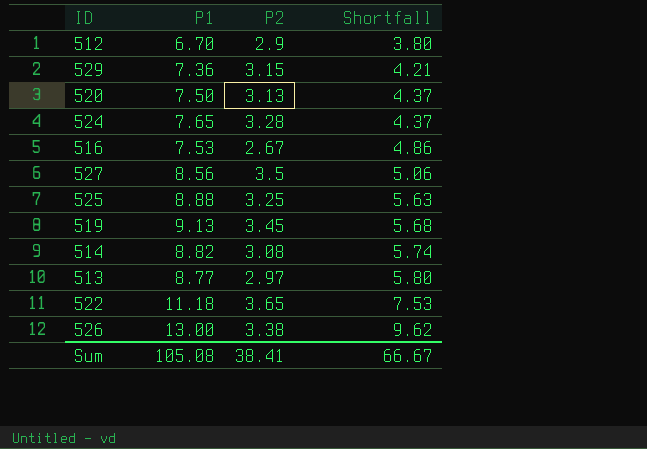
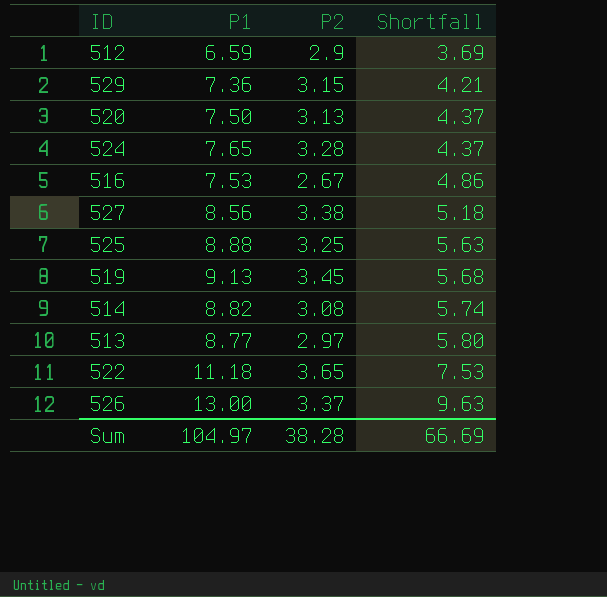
512 | P1: 6.70 -> 6.59
512 | Shortfall: 3.80 -> 3.69
527 | P2: 3.5 -> 3.38
527 | Shortfall: 5.06 -> 5.18
526 | P2: 3.38 -> 3.37
526 | Shortfall: 9.62 -> 9.63
Sum | P1: 105.08 -> 104.97
Sum | P2: 38.41 -> 38.28
Sum | Shortfall: 66.67 -> 66.69

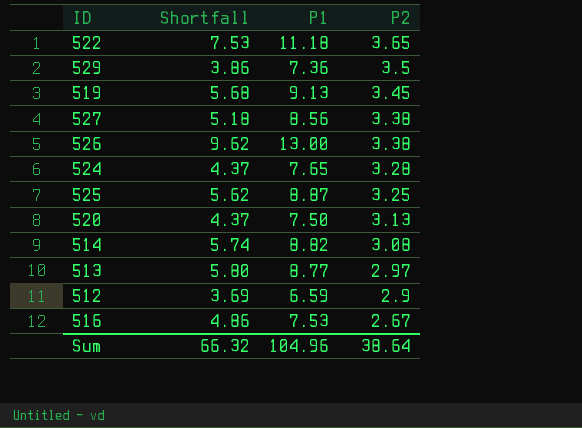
row order: Shortfall ascending -> P2 descending
column Shortfall | position: 4 -> 2
529 | Shortfall: 4.21 -> 3.86
529 | P2: 3.15 -> 3.5
526 | Shortfall: 9.63 -> 9.62
526 | P2: 3.37 -> 3.38
525 | Shortfall: 5.63 -> 5.62
525 | P1: 8.88 -> 8.87
Sum | Shortfall: 66.69 -> 66.32
Sum | P1: 104.97 -> 104.96
Sum | P2: 38.28 -> 38.64

